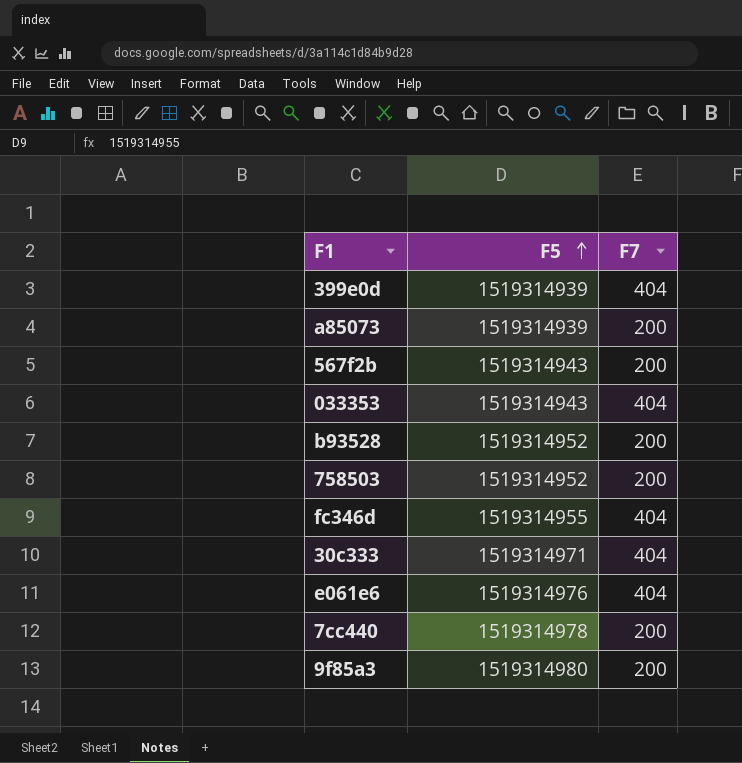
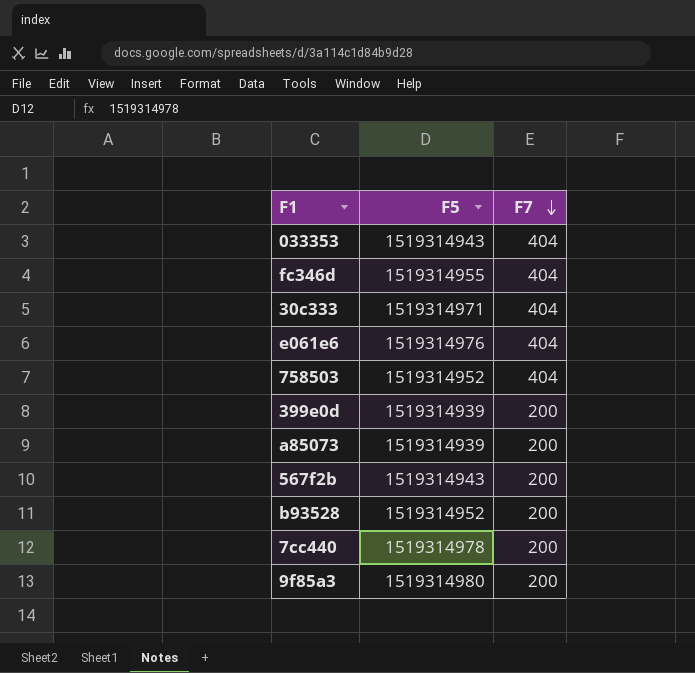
row order: F5 ascending -> F7 descending
758503 | F7: 200 -> 404
399e0d | F7: 404 -> 200

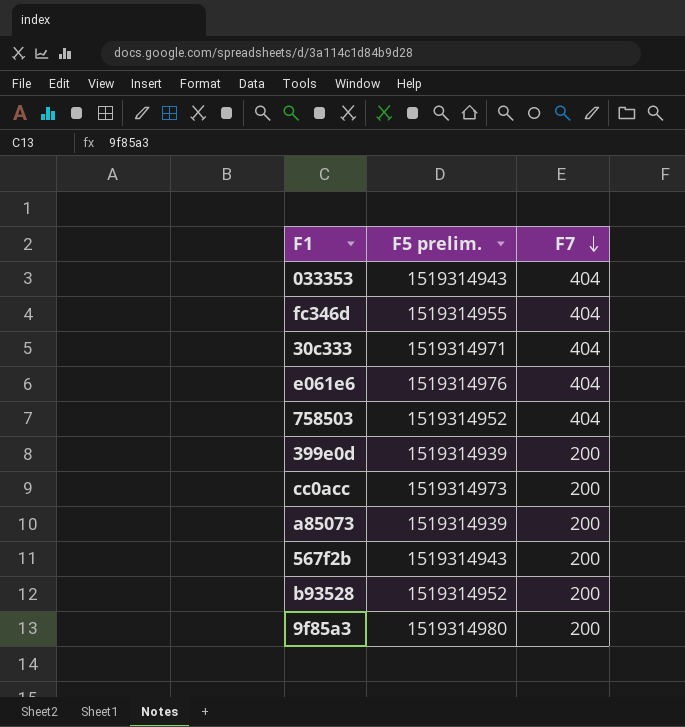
column name: F5 -> F5 prelim.
row 7cc440: 1519314978 | 200 -> none
row cc0acc: none -> 1519314973 | 200

